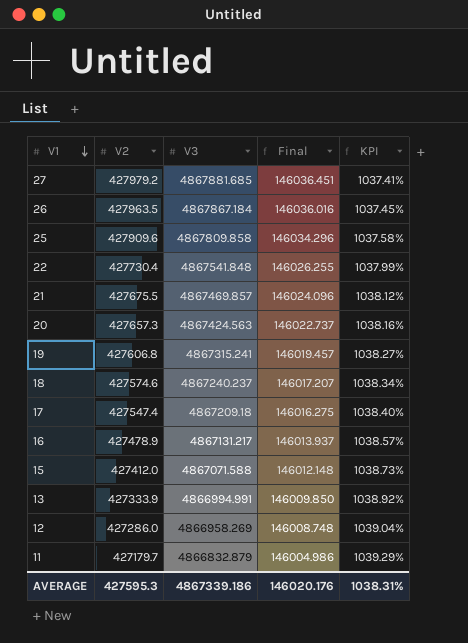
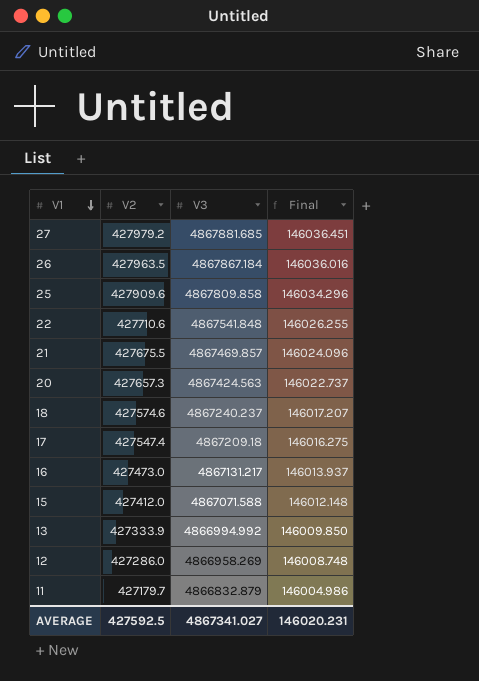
column KPI | formula: ([V3] - [V2]) / [V2] -> none
row 19: 427606.8 | 4867315.241 | 146019.457 | 1038.27% -> none
22 | V2: 427730.4 -> 427710.6
16 | V2: 427478.9 -> 427473.0
13 | V3: 4866994.991 -> 4866994.992
AVERAGE | V2: 427595.3 -> 427592.5
AVERAGE | V3: 4867339.186 -> 4867341.027
AVERAGE | Final: 146020.176 -> 146020.231

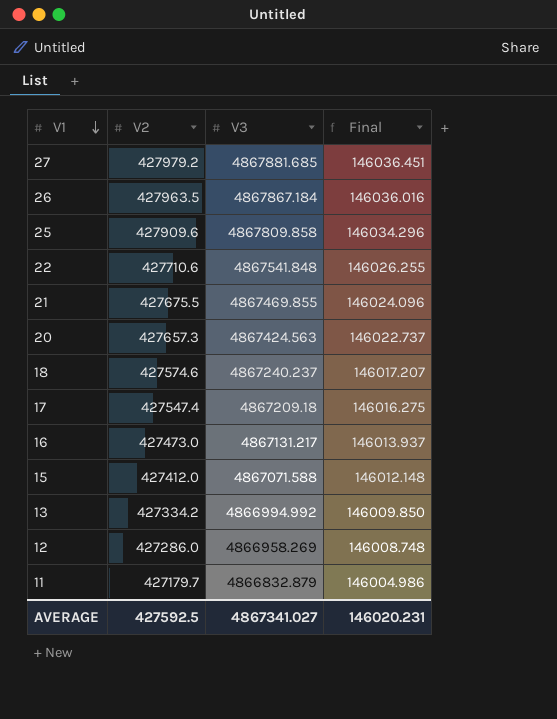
21 | V3: 4867469.857 -> 4867469.855
13 | V2: 427333.9 -> 427334.2

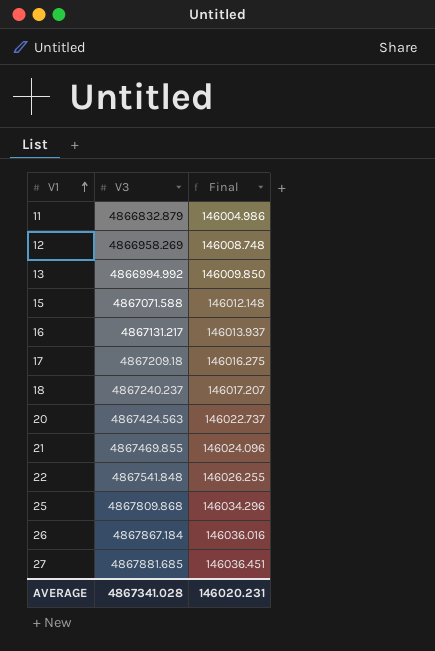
row order: V1 descending -> V1 ascending
column V2 | position: 2 -> none
25 | V3: 4867809.858 -> 4867809.868
AVERAGE | V3: 4867341.027 -> 4867341.028

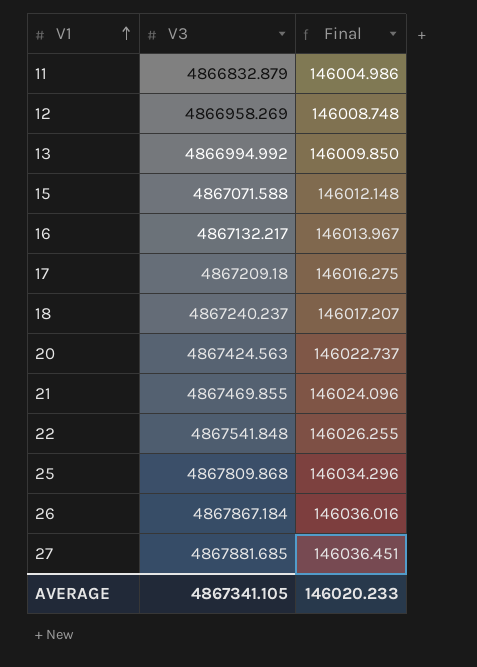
16 | V3: 4867131.217 -> 4867132.217
16 | Final: 146013.937 -> 146013.967
AVERAGE | V3: 4867341.028 -> 4867341.105
AVERAGE | Final: 146020.231 -> 146020.233

